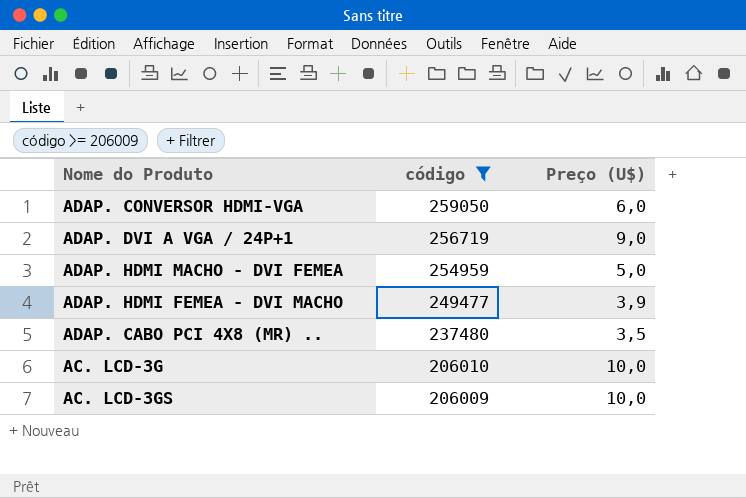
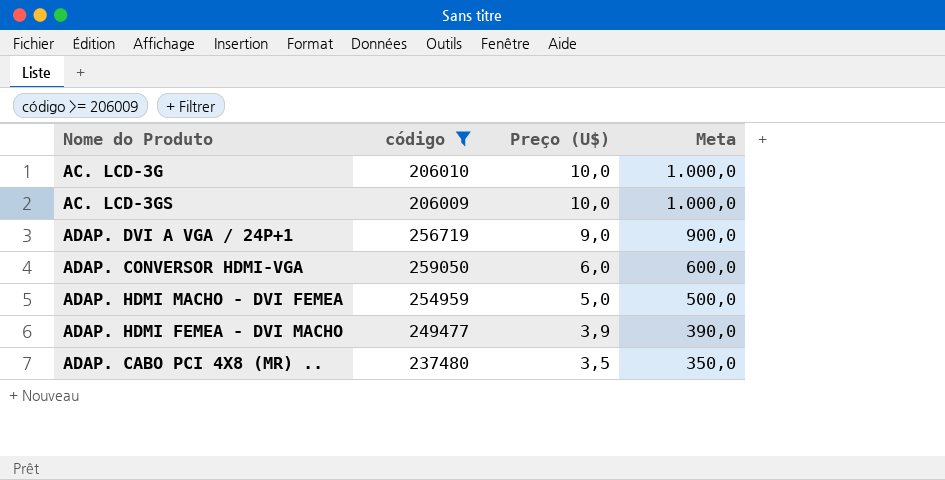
row order: código descending -> Preço (U$) descending
column Meta | formula: none -> [Preço (U$)] * 100

